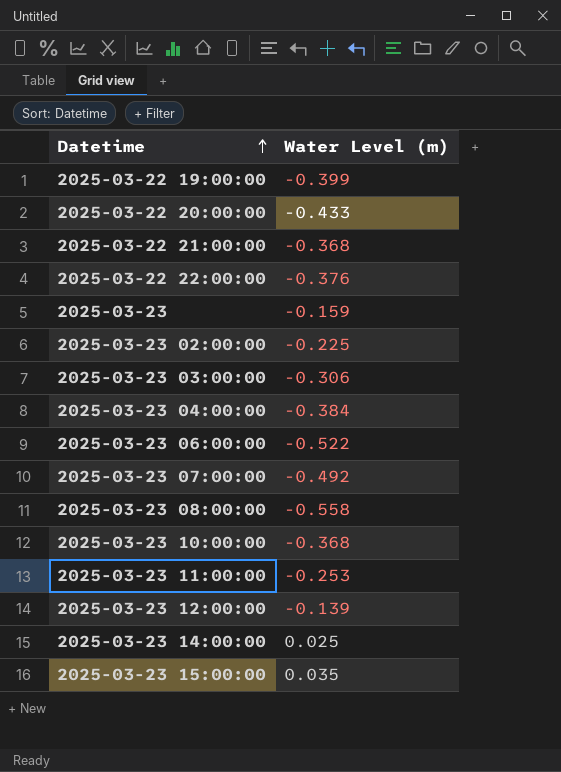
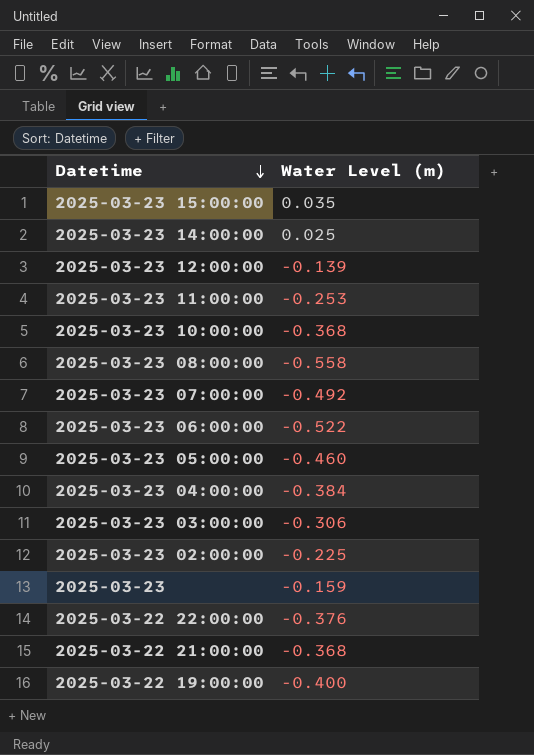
row order: Datetime ascending -> Datetime descending
row 2025-03-22 20:00:00: -0.433 -> none
row 2025-03-23 05:00:00: none -> -0.460
2025-03-22 19:00:00 | Water Level (m): -0.399 -> -0.400

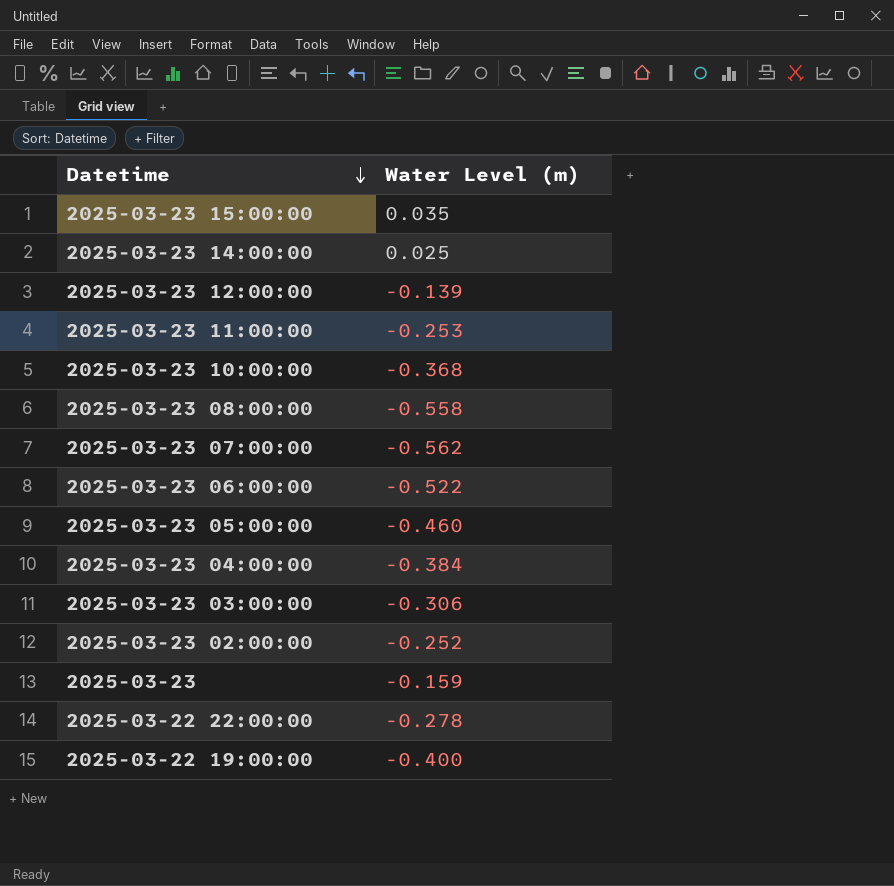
row 2025-03-22 21:00:00: -0.368 -> none
2025-03-23 07:00:00 | Water Level (m): -0.492 -> -0.562
2025-03-23 02:00:00 | Water Level (m): -0.225 -> -0.252
2025-03-22 22:00:00 | Water Level (m): -0.376 -> -0.278

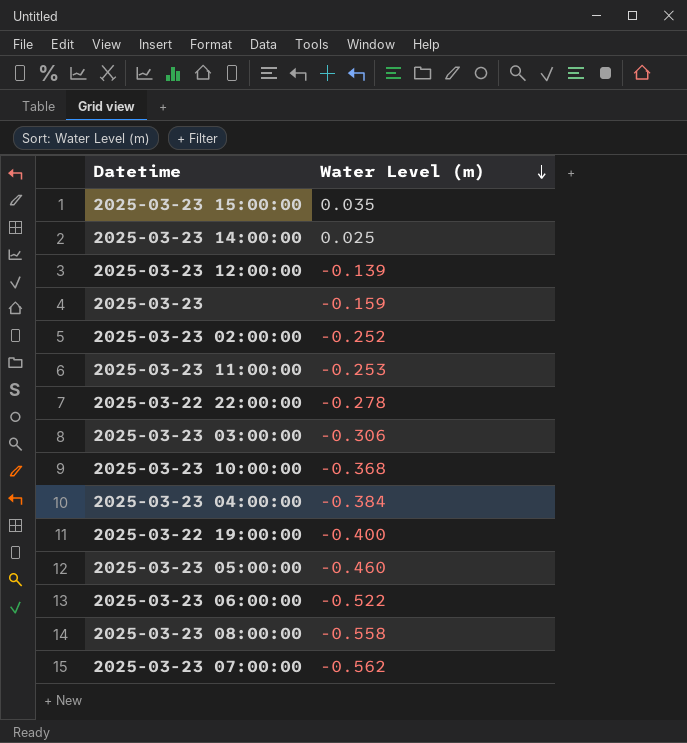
row order: Datetime descending -> Water Level (m) descending

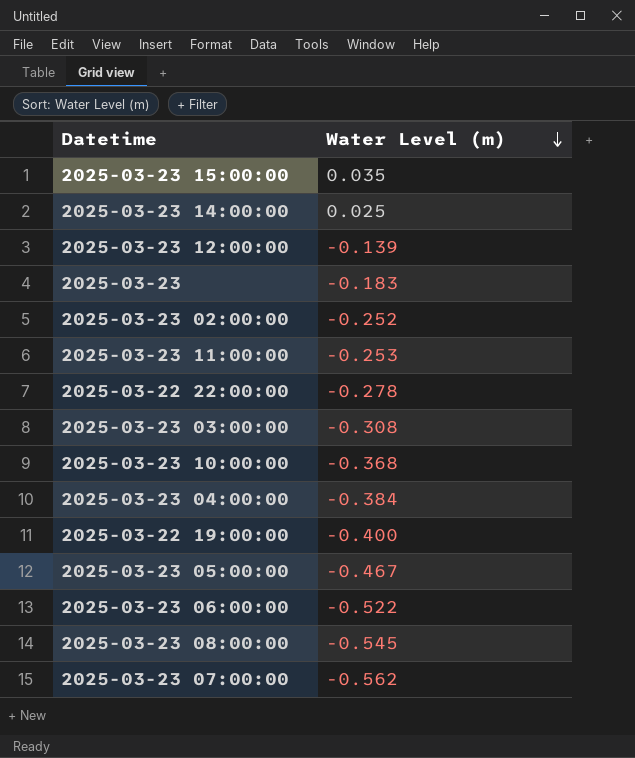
2025-03-23 | Water Level (m): -0.159 -> -0.183
2025-03-23 03:00:00 | Water Level (m): -0.306 -> -0.308
2025-03-23 05:00:00 | Water Level (m): -0.460 -> -0.467
2025-03-23 08:00:00 | Water Level (m): -0.558 -> -0.545

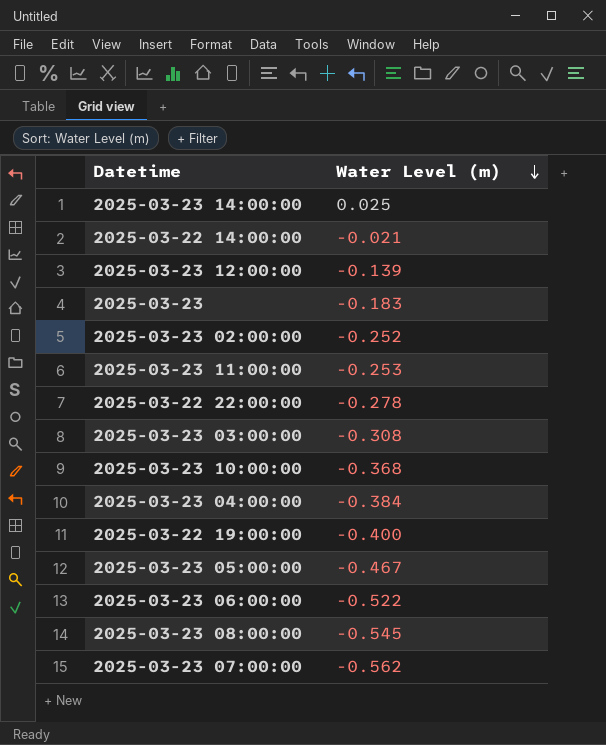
row 2025-03-23 15:00:00: 0.035 -> none
row 2025-03-22 14:00:00: none -> -0.021

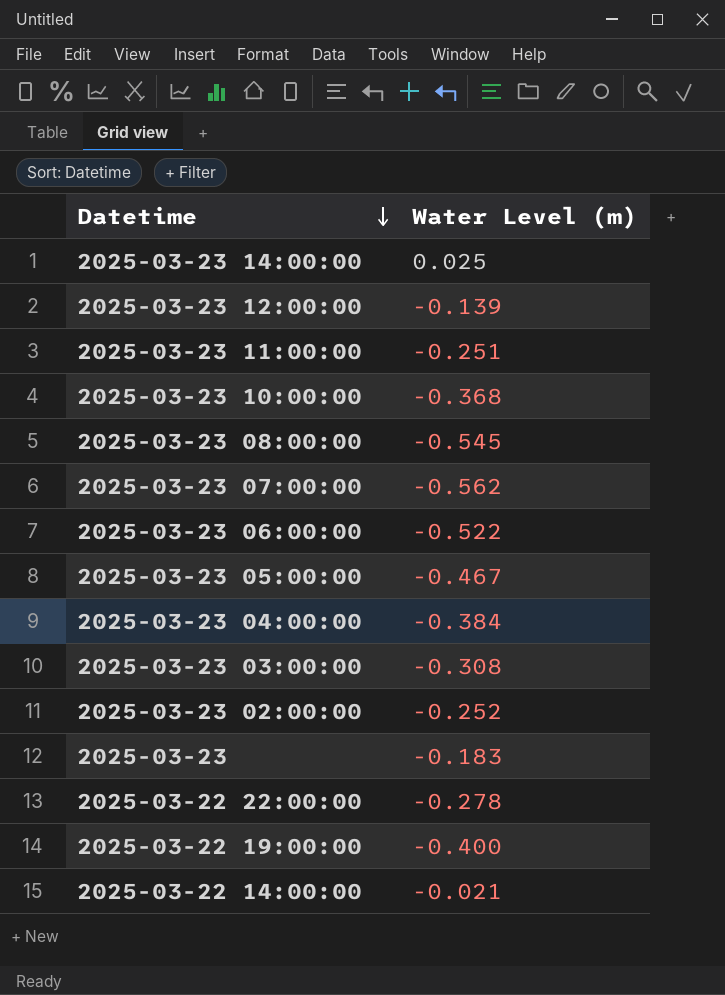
row order: Water Level (m) descending -> Datetime descending
2025-03-23 11:00:00 | Water Level (m): -0.253 -> -0.251

